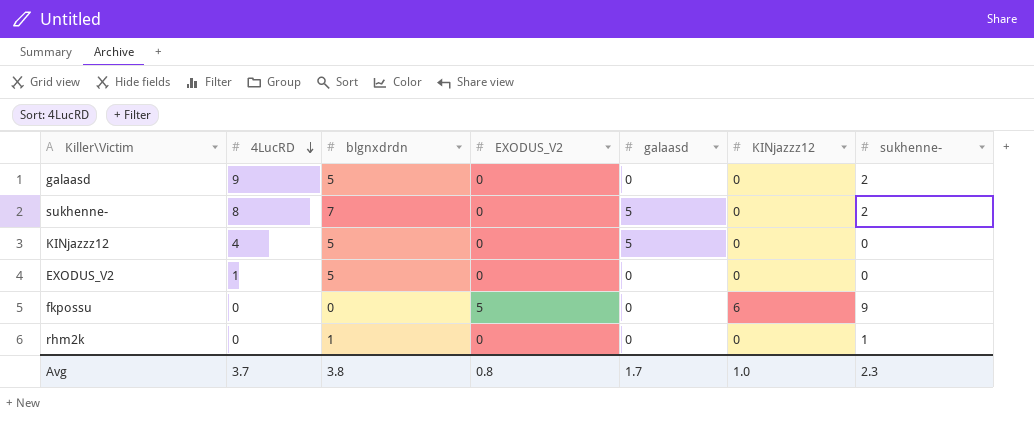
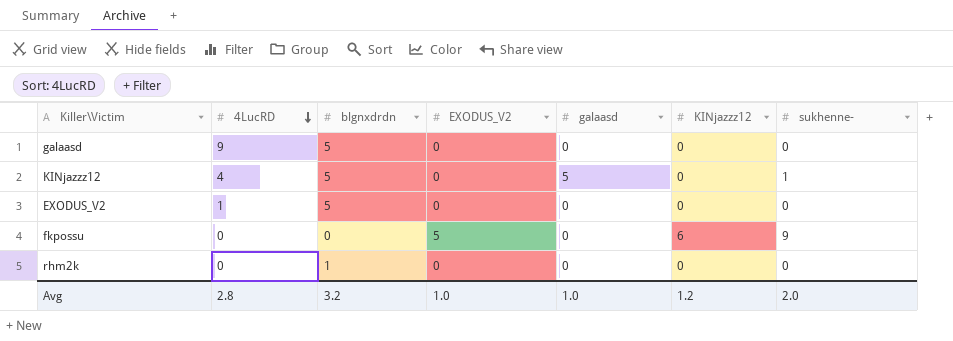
row sukhenne-: 8 | 7 | 0 | 5 | 0 | 2 -> none
galaasd | sukhenne-: 2 -> 0
KINjazzz12 | sukhenne-: 0 -> 1
rhm2k | sukhenne-: 1 -> 0
Avg | 4LucRD: 3.7 -> 2.8
Avg | blgnxdrdn: 3.8 -> 3.2
Avg | EXODUS_V2: 0.8 -> 1.0
Avg | galaasd: 1.7 -> 1.0
Avg | KINjazzz12: 1.0 -> 1.2
Avg | sukhenne-: 2.3 -> 2.0

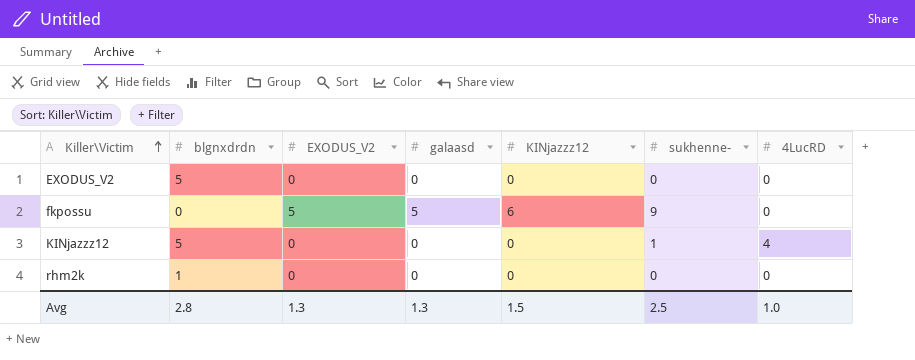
row order: 4LucRD descending -> Killer\Victim ascending
column 4LucRD | position: 2 -> 7
row galaasd: 9 | 5 | 0 | 0 | 0 | 0 -> none
EXODUS_V2 | 4LucRD: 1 -> 0
fkpossu | galaasd: 0 -> 5
KINjazzz12 | galaasd: 5 -> 0
Avg | blgnxdrdn: 3.2 -> 2.8
Avg | EXODUS_V2: 1.0 -> 1.3
Avg | galaasd: 1.0 -> 1.3
Avg | KINjazzz12: 1.2 -> 1.5
Avg | sukhenne-: 2.0 -> 2.5
Avg | 4LucRD: 2.8 -> 1.0

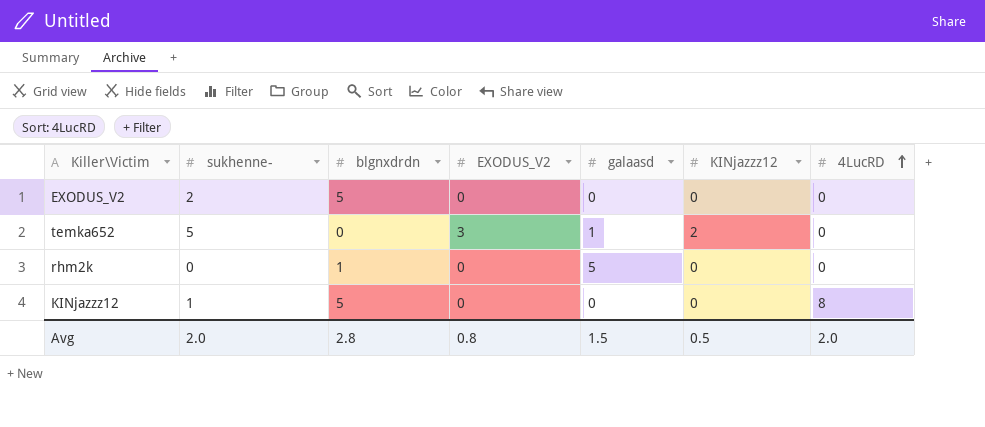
row order: Killer\Victim ascending -> 4LucRD ascending
column sukhenne- | position: 6 -> 2
row fkpossu: 0 | 5 | 5 | 6 | 9 | 0 -> none
EXODUS_V2 | sukhenne-: 0 -> 2
row temka652: none -> 5 | 0 | 3 | 1 | 2 | 0
rhm2k | galaasd: 0 -> 5
KINjazzz12 | 4LucRD: 4 -> 8
Avg | sukhenne-: 2.5 -> 2.0
Avg | EXODUS_V2: 1.3 -> 0.8
Avg | galaasd: 1.3 -> 1.5
Avg | KINjazzz12: 1.5 -> 0.5
Avg | 4LucRD: 1.0 -> 2.0

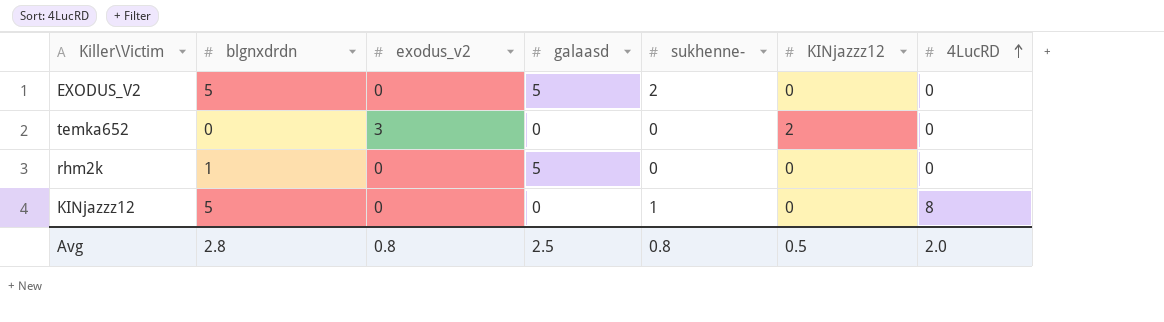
column name: EXODUS_V2 -> exodus_v2
column sukhenne- | position: 2 -> 5
EXODUS_V2 | galaasd: 0 -> 5
temka652 | galaasd: 1 -> 0
temka652 | sukhenne-: 5 -> 0
Avg | galaasd: 1.5 -> 2.5
Avg | sukhenne-: 2.0 -> 0.8

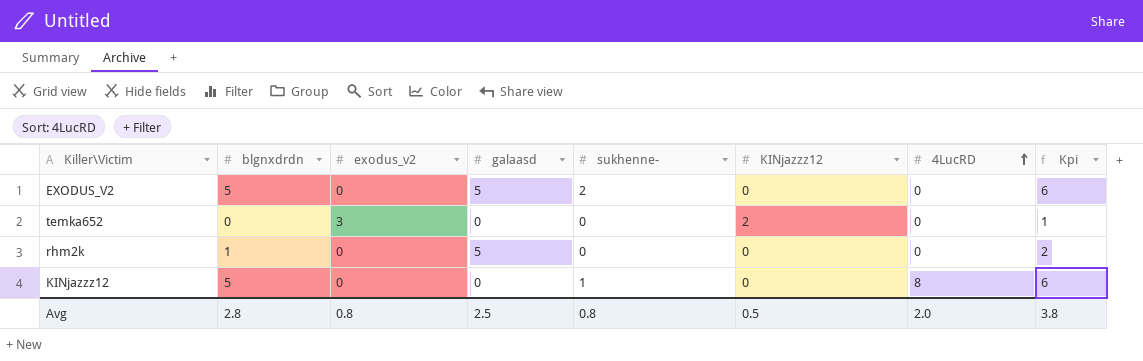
column Kpi | formula: none -> [blgnxdrdn] + 1

